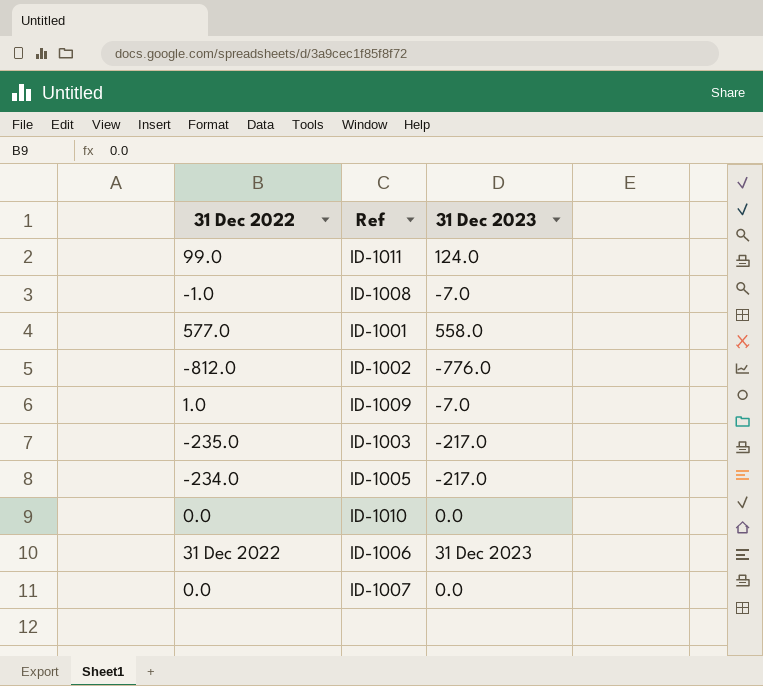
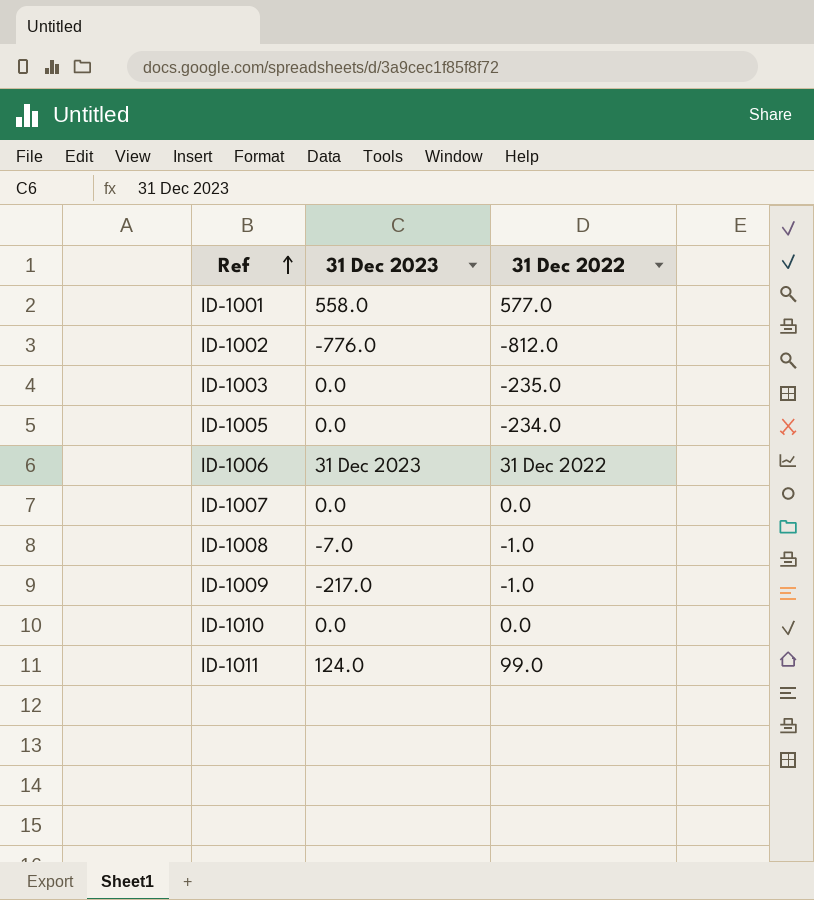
row order: none -> Ref ascending
column 31 Dec 2022 | position: 1 -> 3
ID-1003 | 31 Dec 2023: -217.0 -> 0.0
ID-1005 | 31 Dec 2023: -217.0 -> 0.0
ID-1009 | 31 Dec 2023: -7.0 -> -217.0
ID-1009 | 31 Dec 2022: 1.0 -> -1.0

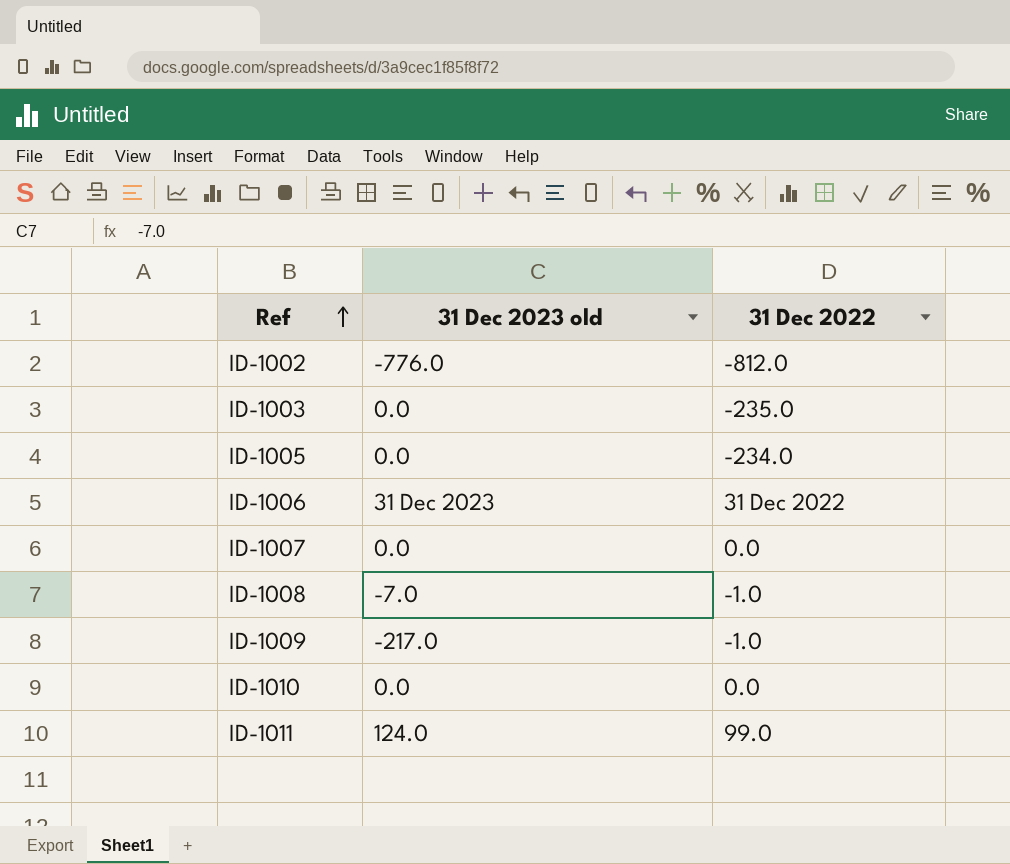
column name: 31 Dec 2023 -> 31 Dec 2023 old
row ID-1001: 558.0 | 577.0 -> none

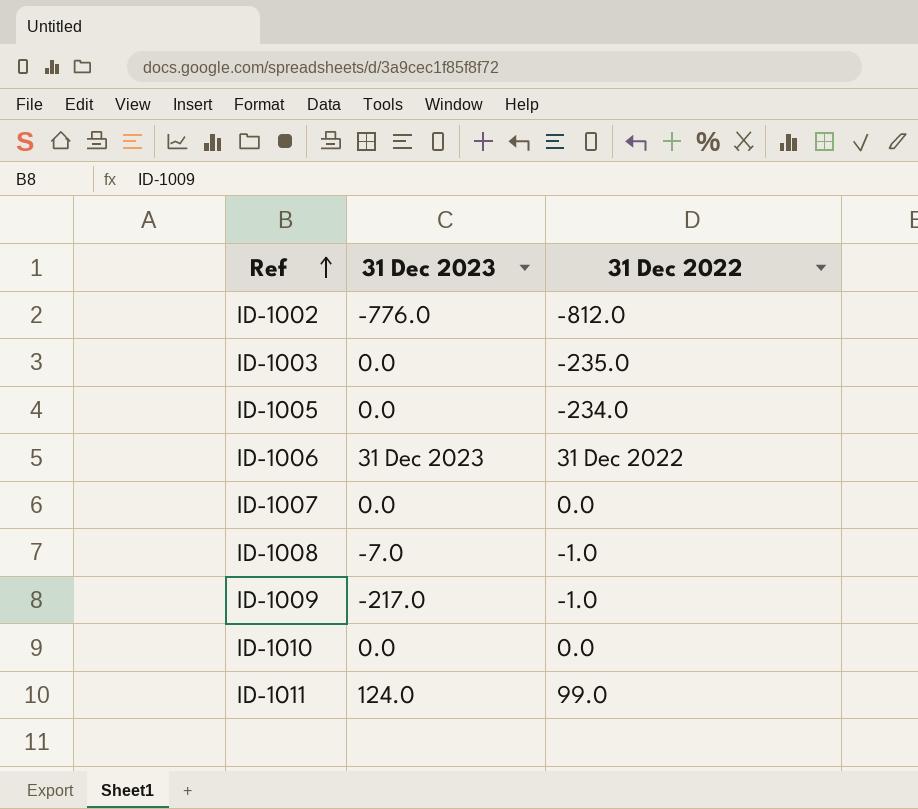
column name: 31 Dec 2023 old -> 31 Dec 2023

